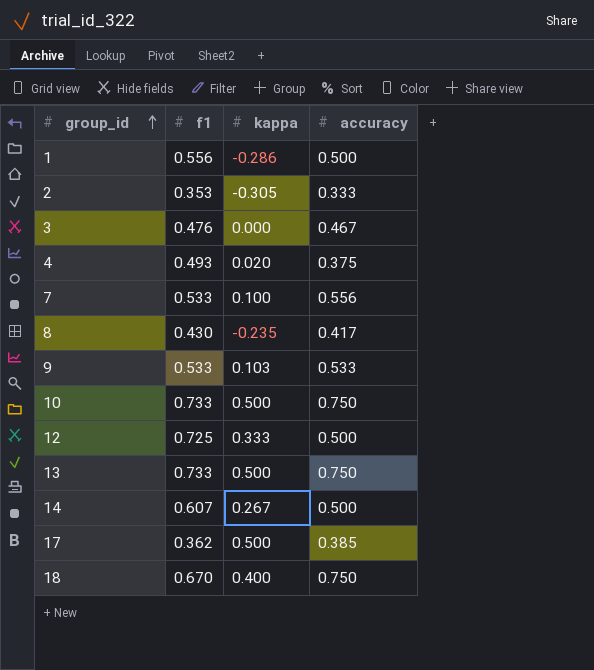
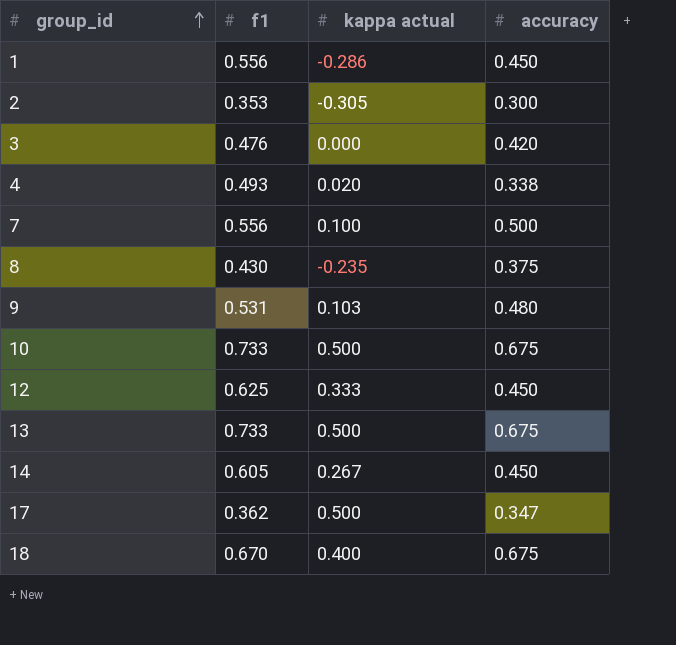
column name: kappa -> kappa actual
1 | accuracy: 0.500 -> 0.450
2 | accuracy: 0.333 -> 0.300
3 | accuracy: 0.467 -> 0.420
4 | accuracy: 0.375 -> 0.338
7 | f1: 0.533 -> 0.556
7 | accuracy: 0.556 -> 0.500
8 | accuracy: 0.417 -> 0.375
9 | f1: 0.533 -> 0.531
9 | accuracy: 0.533 -> 0.480
10 | accuracy: 0.750 -> 0.675
12 | f1: 0.725 -> 0.625
12 | accuracy: 0.500 -> 0.450
13 | accuracy: 0.750 -> 0.675
14 | f1: 0.607 -> 0.605
14 | accuracy: 0.500 -> 0.450
17 | accuracy: 0.385 -> 0.347
18 | accuracy: 0.750 -> 0.675

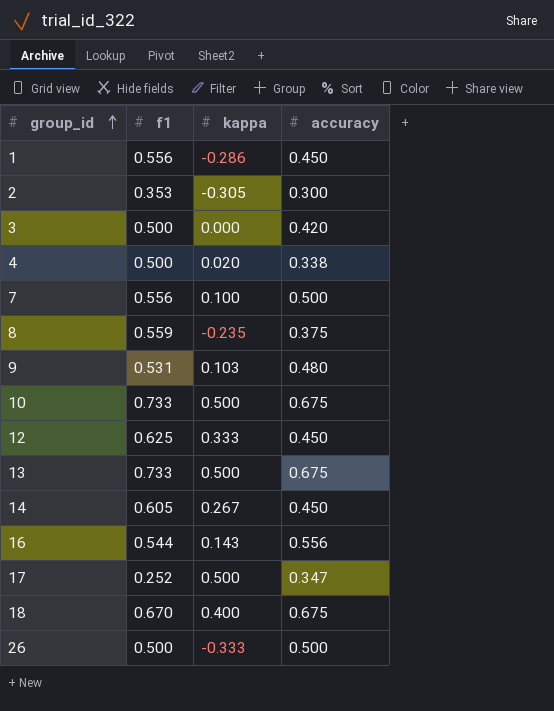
column name: kappa actual -> kappa
3 | f1: 0.476 -> 0.500
4 | f1: 0.493 -> 0.500
8 | f1: 0.430 -> 0.559
row 16: none -> 0.544 | 0.143 | 0.556
17 | f1: 0.362 -> 0.252
row 26: none -> 0.500 | -0.333 | 0.500

